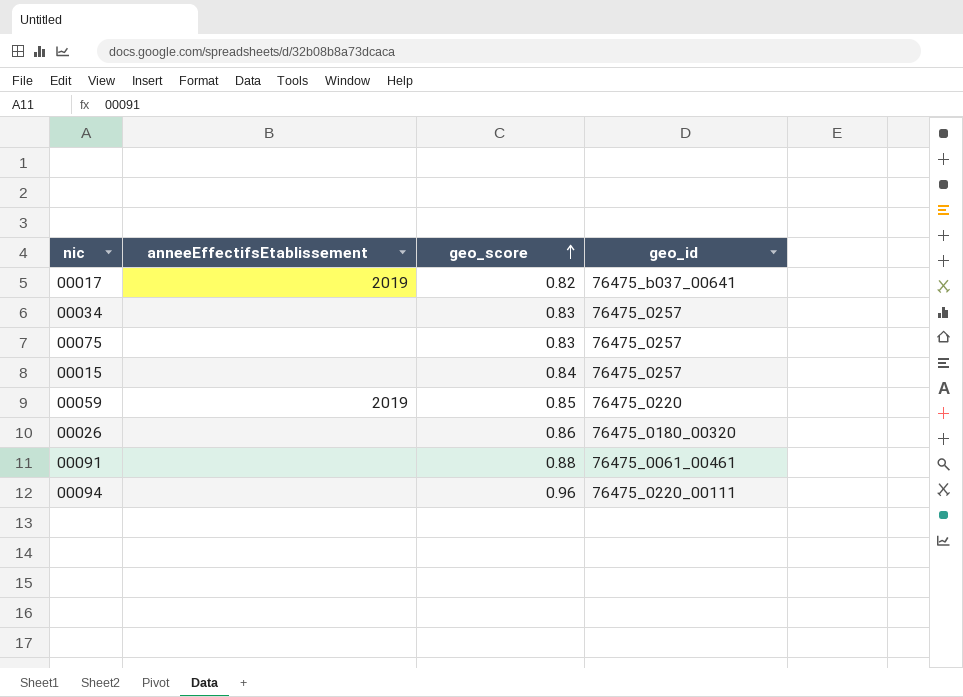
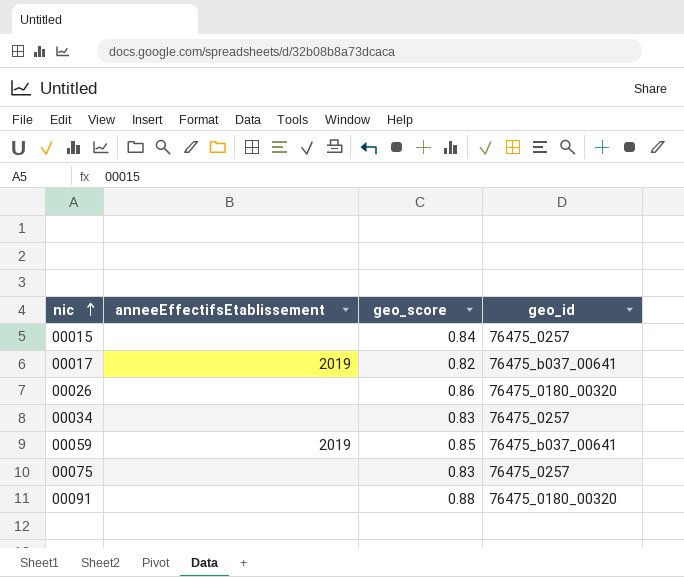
row order: geo_score ascending -> nic ascending
row 00094: none | 0.96 | 76475_0220_00111 -> none
00059 | geo_id: 76475_0220 -> 76475_b037_00641
00091 | geo_id: 76475_0061_00461 -> 76475_0180_00320

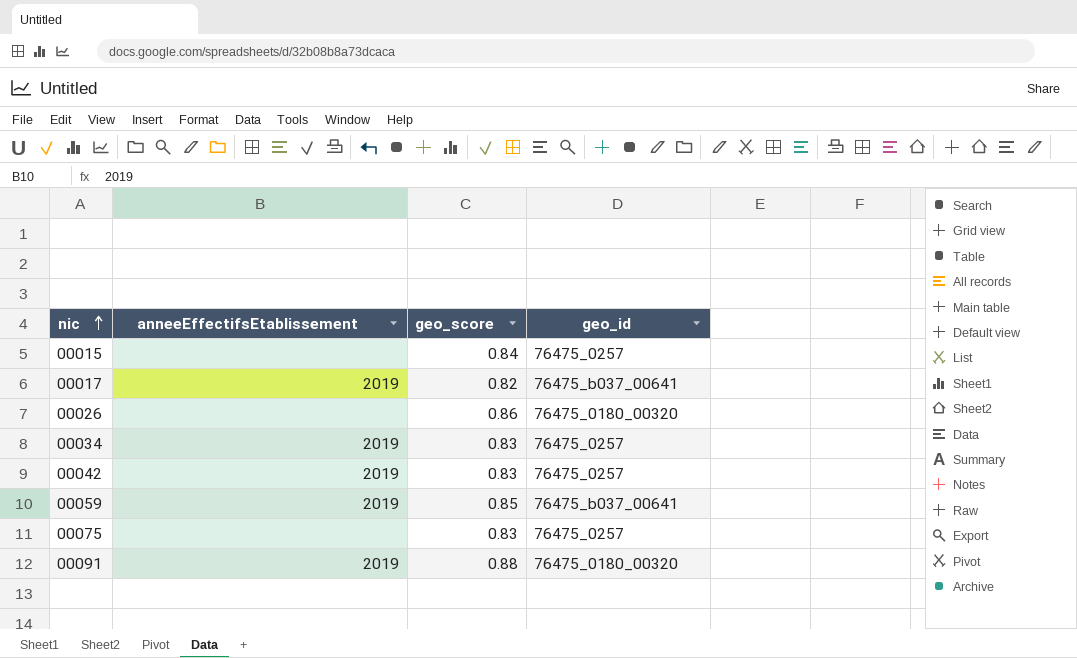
00034 | anneeEffectifsEtablissement: none -> 2019
row 00042: none -> 2019 | 0.83 | 76475_0257
00091 | anneeEffectifsEtablissement: none -> 2019

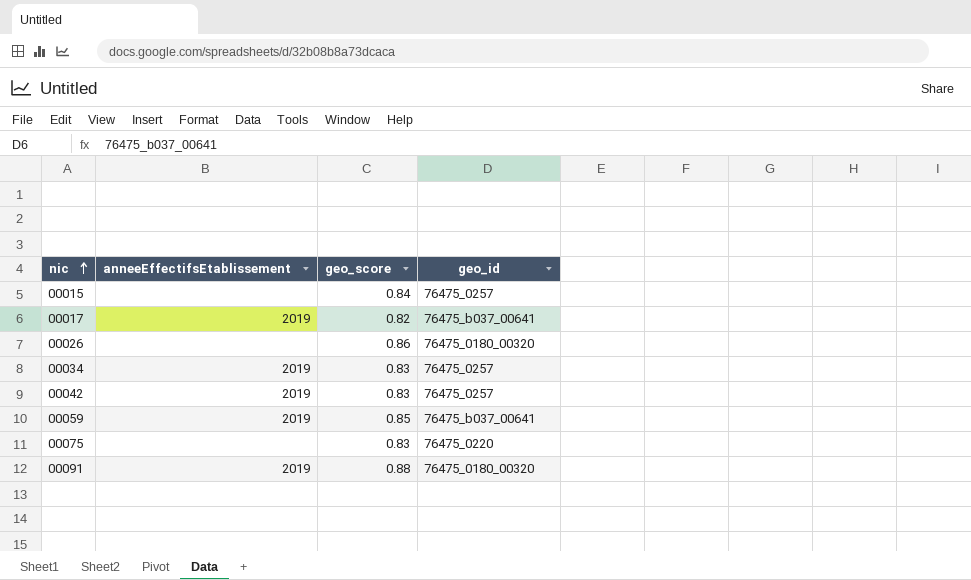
00075 | geo_id: 76475_0257 -> 76475_0220

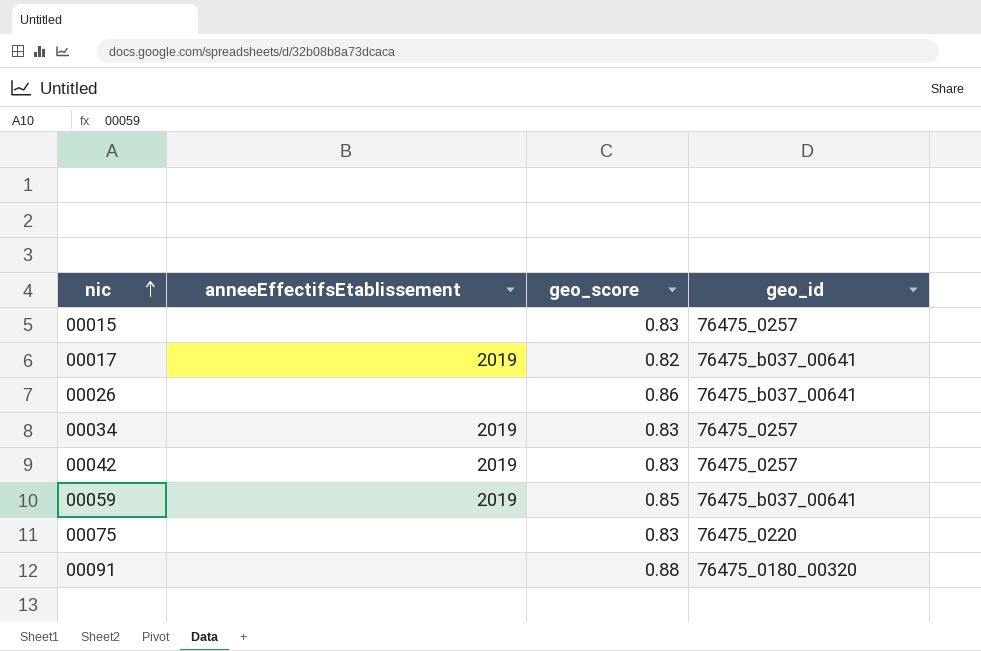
00015 | geo_score: 0.84 -> 0.83
00026 | geo_id: 76475_0180_00320 -> 76475_b037_00641
00091 | anneeEffectifsEtablissement: 2019 -> none

